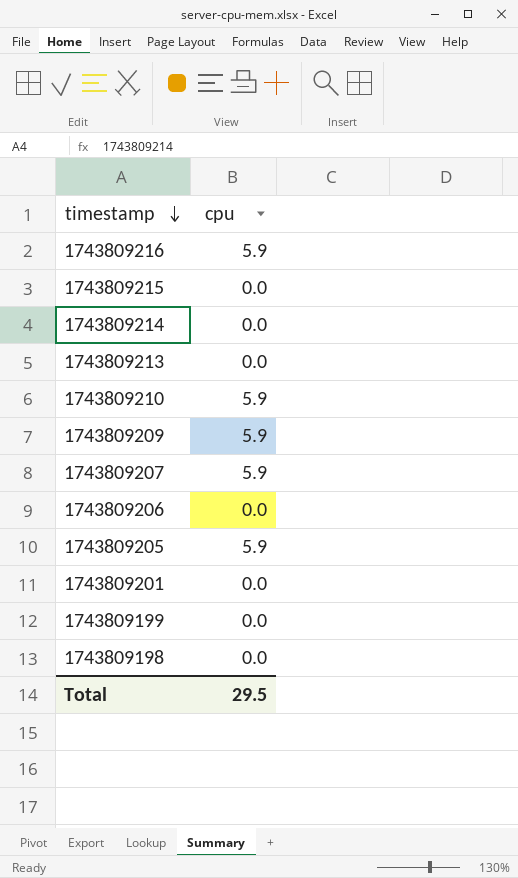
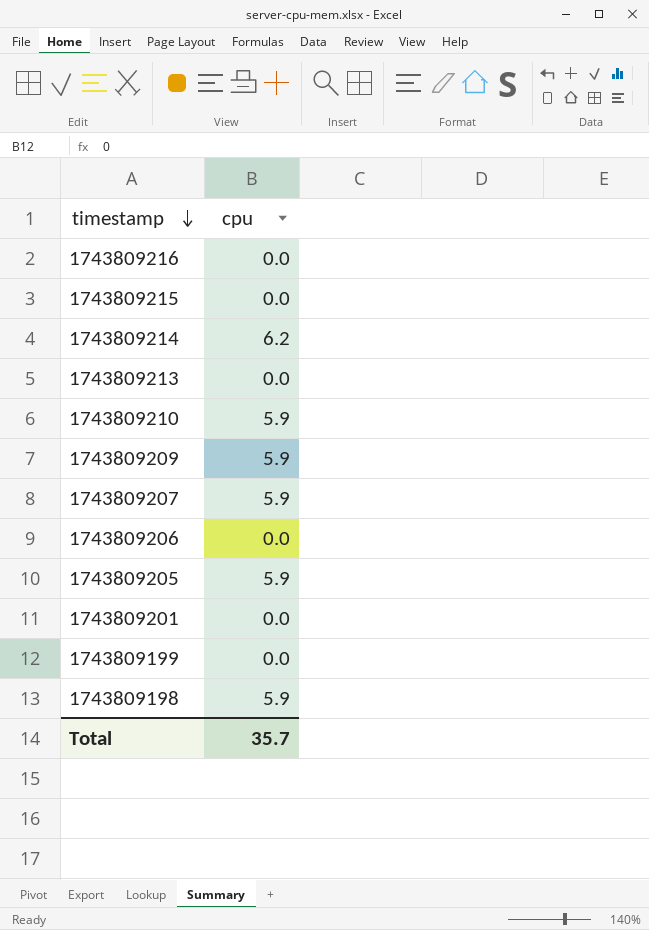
1743809216 | cpu: 5.9 -> 0.0
1743809214 | cpu: 0.0 -> 6.2
1743809198 | cpu: 0.0 -> 5.9
Total | cpu: 29.5 -> 35.7

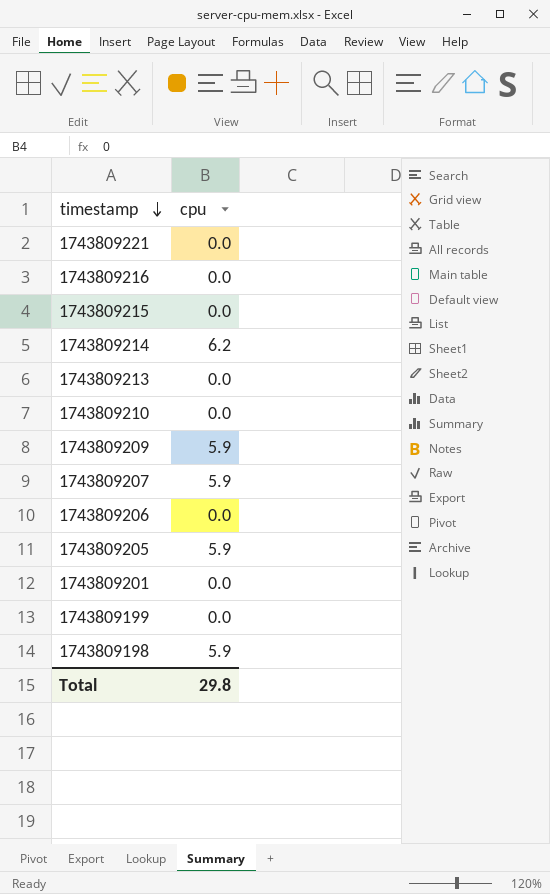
row 1743809221: none -> 0.0
1743809210 | cpu: 5.9 -> 0.0
Total | cpu: 35.7 -> 29.8

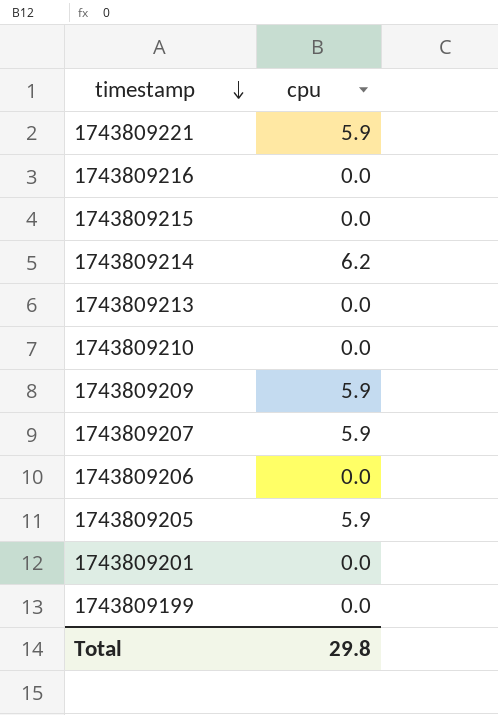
row 1743809198: 5.9 -> none
1743809221 | cpu: 0.0 -> 5.9

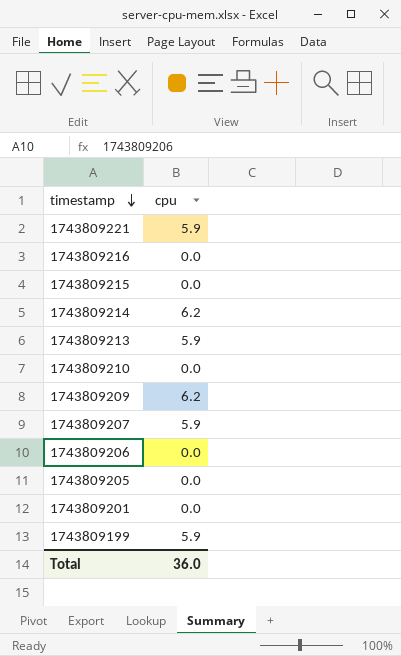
1743809213 | cpu: 0.0 -> 5.9
1743809209 | cpu: 5.9 -> 6.2
1743809205 | cpu: 5.9 -> 0.0
1743809199 | cpu: 0.0 -> 5.9
Total | cpu: 29.8 -> 36.0

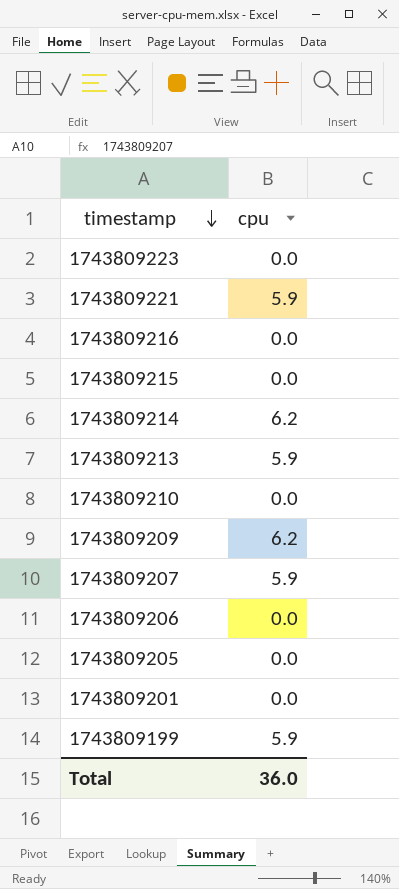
row 1743809223: none -> 0.0

